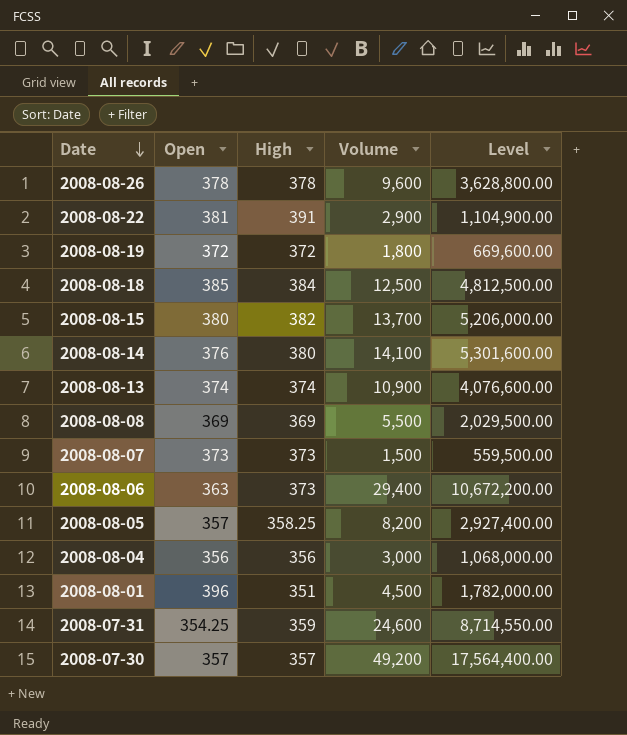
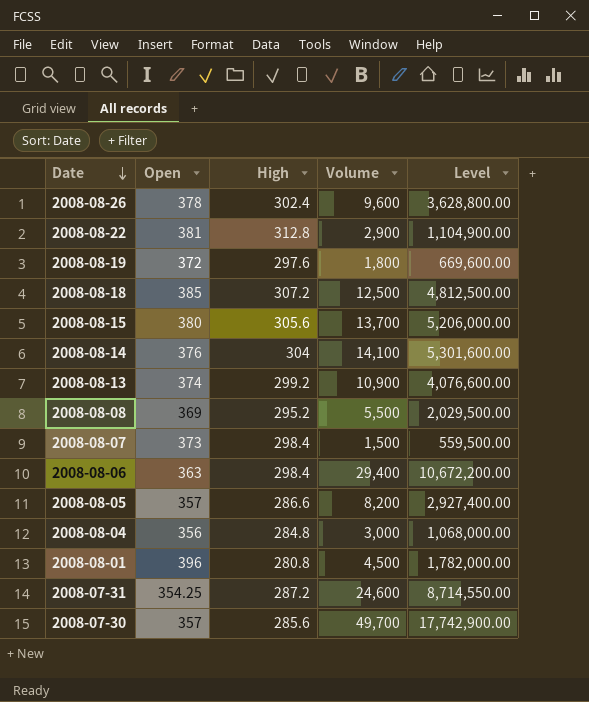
2008-08-26 | High: 378 -> 302.4
2008-08-22 | High: 391 -> 312.8
2008-08-19 | High: 372 -> 297.6
2008-08-18 | High: 384 -> 307.2
2008-08-15 | High: 382 -> 305.6
2008-08-14 | High: 380 -> 304
2008-08-13 | High: 374 -> 299.2
2008-08-08 | High: 369 -> 295.2
2008-08-07 | High: 373 -> 298.4
2008-08-06 | High: 373 -> 298.4
2008-08-05 | High: 358.25 -> 286.6
2008-08-04 | High: 356 -> 284.8
2008-08-01 | High: 351 -> 280.8
2008-07-31 | High: 359 -> 287.2
2008-07-30 | High: 357 -> 285.6
2008-07-30 | Volume: 49,200 -> 49,700
2008-07-30 | Level: 17,564,400.00 -> 17,742,900.00

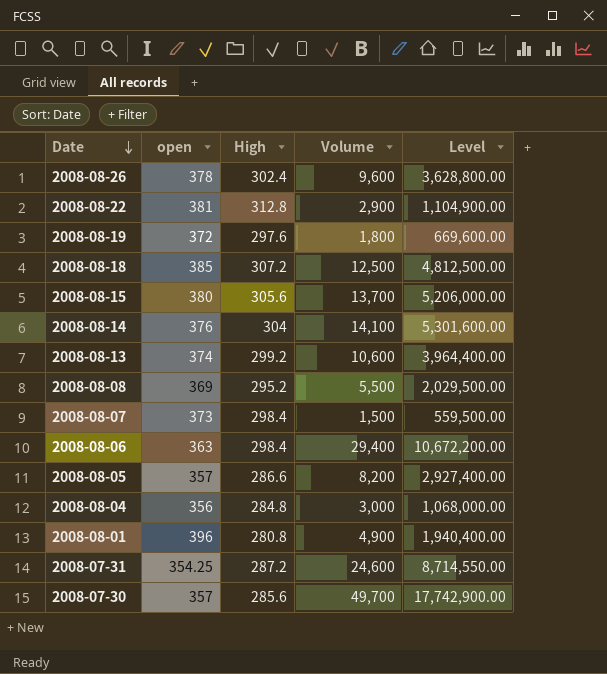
column name: Open -> open
2008-08-13 | Volume: 10,900 -> 10,600
2008-08-13 | Level: 4,076,600.00 -> 3,964,400.00
2008-08-01 | Volume: 4,500 -> 4,900
2008-08-01 | Level: 1,782,000.00 -> 1,940,400.00

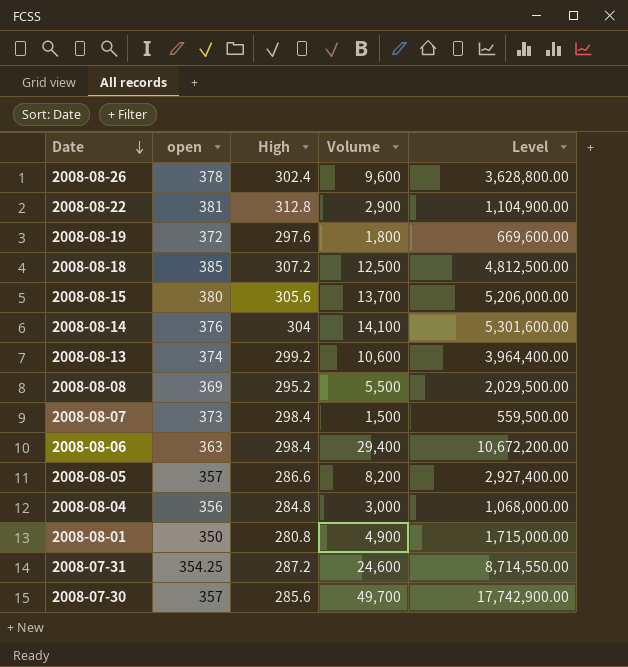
2008-08-01 | open: 396 -> 350
2008-08-01 | Level: 1,940,400.00 -> 1,715,000.00

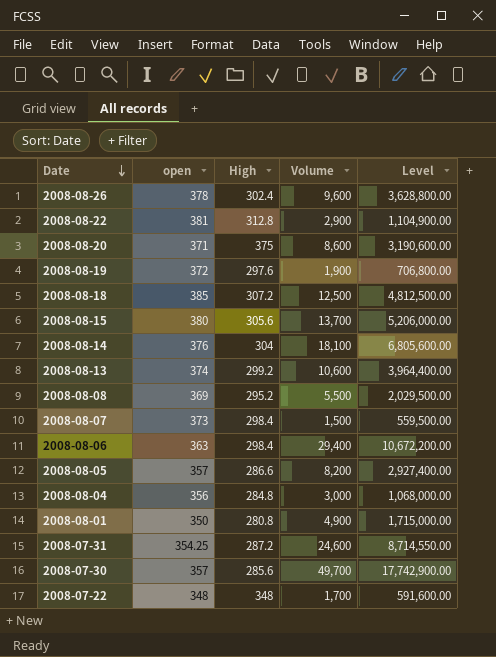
row 2008-08-20: none -> 371 | 375 | 8,600 | 3,190,600.00
2008-08-19 | Volume: 1,800 -> 1,900
2008-08-19 | Level: 669,600.00 -> 706,800.00
2008-08-14 | Volume: 14,100 -> 18,100
2008-08-14 | Level: 5,301,600.00 -> 6,805,600.00
row 2008-07-22: none -> 348 | 348 | 1,700 | 591,600.00

